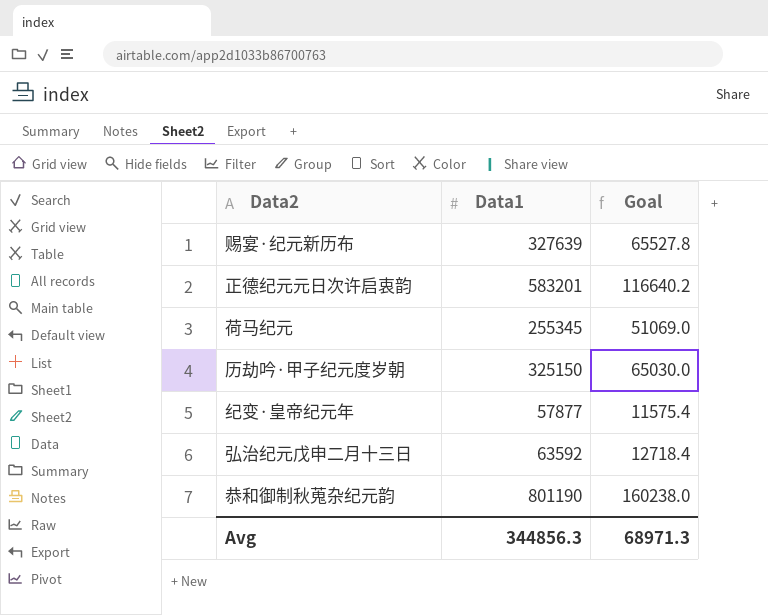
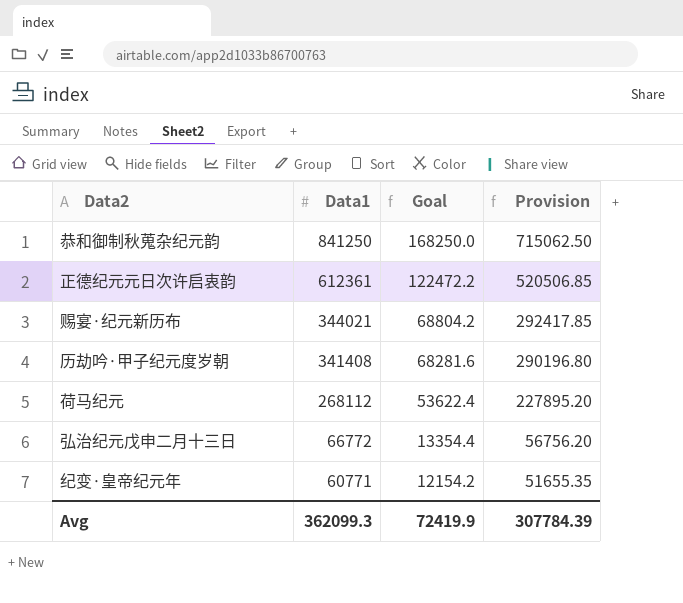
row order: none -> Data1 descending
column Provision | formula: none -> [Data1] * 0.85
恭和御制秋蒐杂纪元韵 | Data1: 801190 -> 841250
恭和御制秋蒐杂纪元韵 | Goal: 160238.0 -> 168250.0
正德纪元元日次许启衷韵 | Data1: 583201 -> 612361
正德纪元元日次许启衷韵 | Goal: 116640.2 -> 122472.2
赐宴·纪元新历布 | Data1: 327639 -> 344021
赐宴·纪元新历布 | Goal: 65527.8 -> 68804.2
历劫吟·甲子纪元度岁朝 | Data1: 325150 -> 341408
历劫吟·甲子纪元度岁朝 | Goal: 65030.0 -> 68281.6
荷马纪元 | Data1: 255345 -> 268112
荷马纪元 | Goal: 51069.0 -> 53622.4
弘治纪元戊申二月十三日 | Data1: 63592 -> 66772
弘治纪元戊申二月十三日 | Goal: 12718.4 -> 13354.4
纪变·皇帝纪元年 | Data1: 57877 -> 60771
纪变·皇帝纪元年 | Goal: 11575.4 -> 12154.2
Avg | Data1: 344856.3 -> 362099.3
Avg | Goal: 68971.3 -> 72419.9

